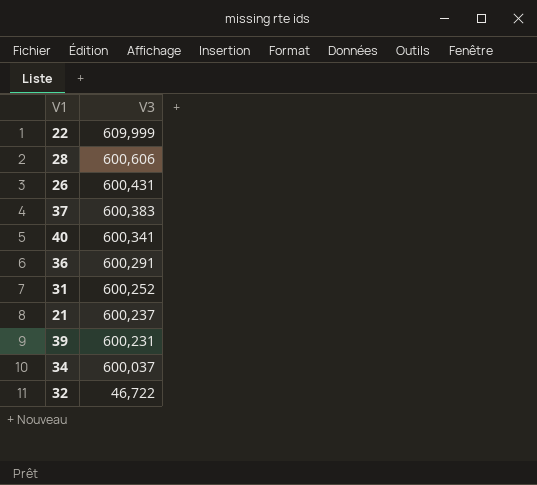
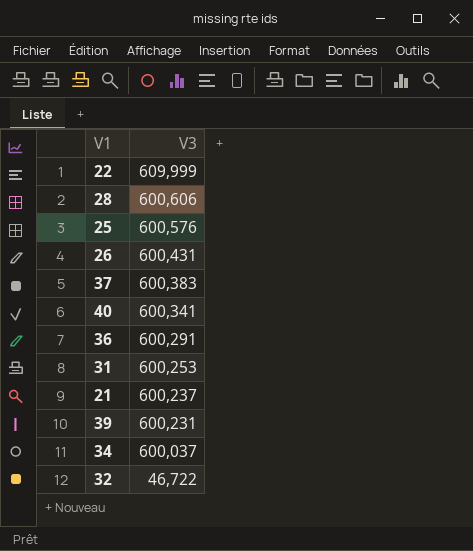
row 25: none -> 600,576
31 | V3: 600,252 -> 600,253

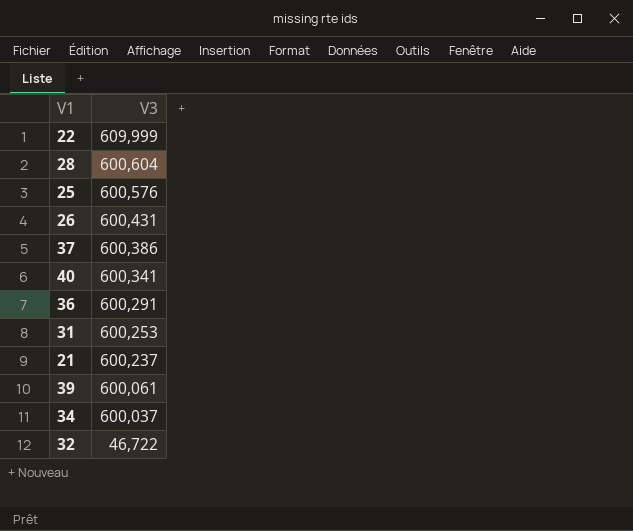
28 | V3: 600,606 -> 600,604
37 | V3: 600,383 -> 600,386
39 | V3: 600,231 -> 600,061

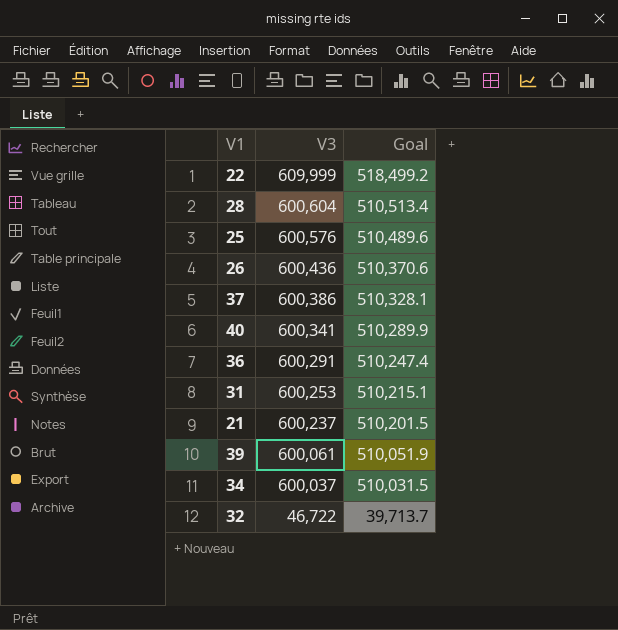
column Goal | formula: none -> [V3] * 0.85
26 | V3: 600,431 -> 600,436

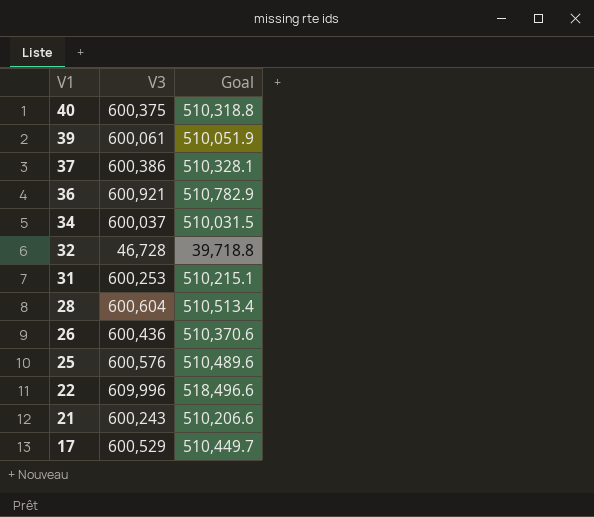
row order: V3 descending -> V1 descending
40 | V3: 600,341 -> 600,375
40 | Goal: 510,289.9 -> 510,318.8
36 | V3: 600,291 -> 600,921
36 | Goal: 510,247.4 -> 510,782.9
32 | V3: 46,722 -> 46,728
32 | Goal: 39,713.7 -> 39,718.8
22 | V3: 609,999 -> 609,996
22 | Goal: 518,499.2 -> 518,496.6
21 | V3: 600,237 -> 600,243
21 | Goal: 510,201.5 -> 510,206.6
row 17: none -> 600,529 | 510,449.7

